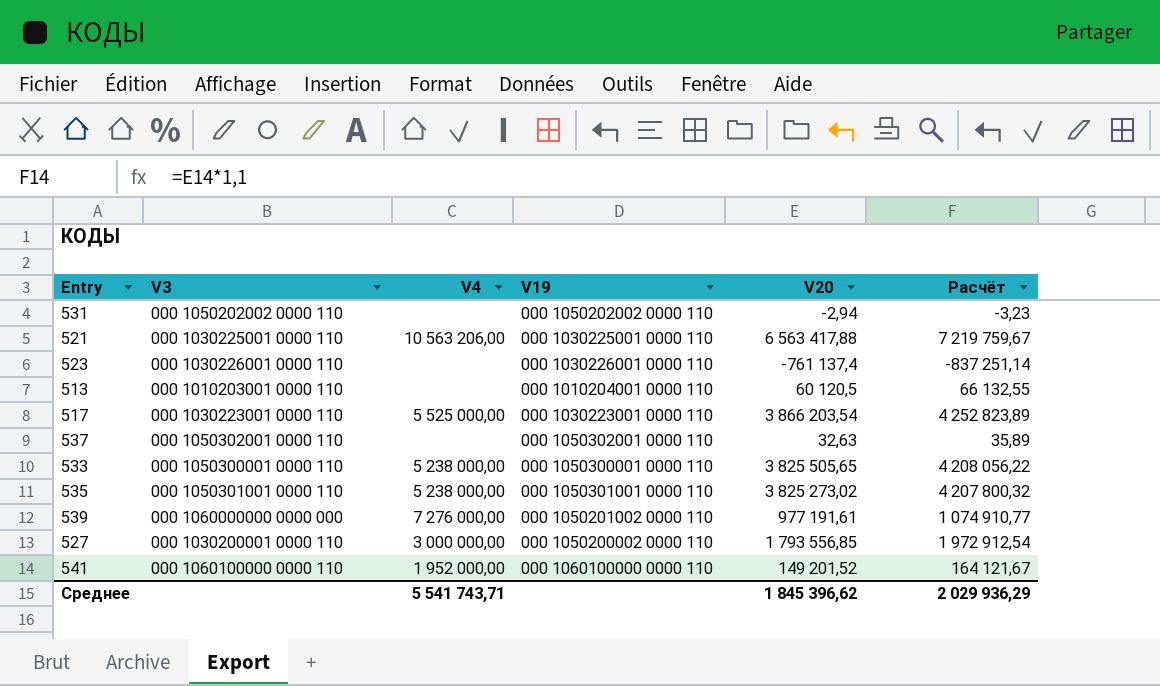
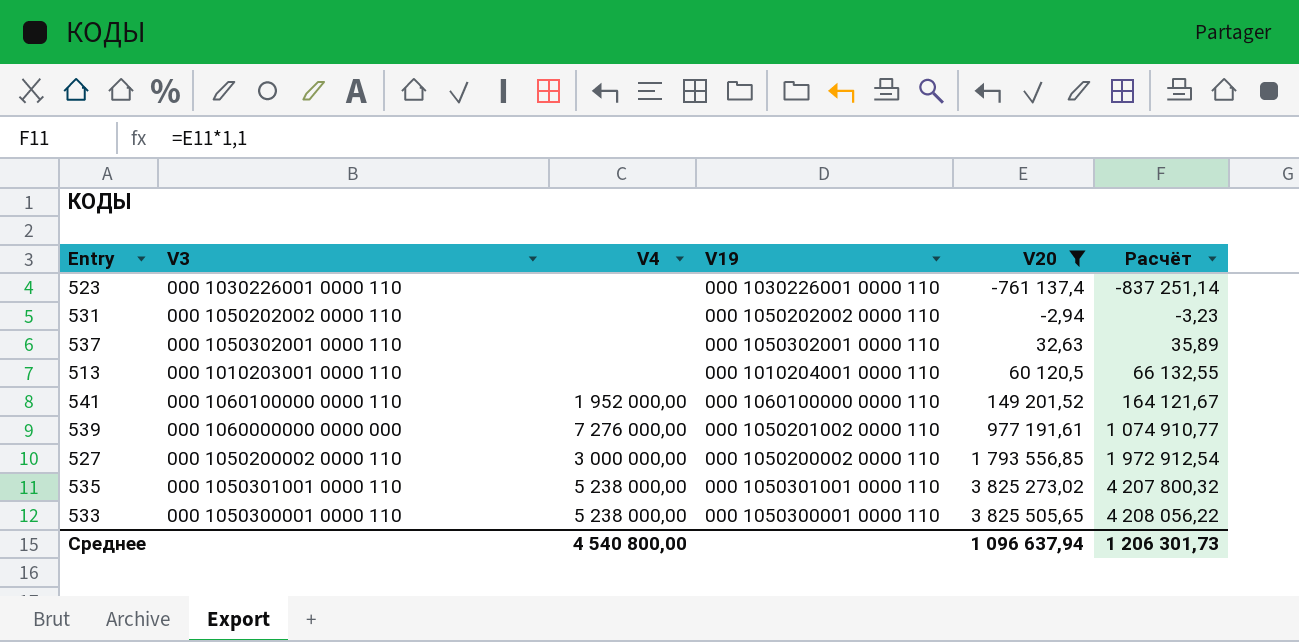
filter: none -> V20 <= 3 825 505,65
row order: none -> V20 ascending
527 | V3: 000 1030200001 0000 110 -> 000 1050200002 0000 110
Среднее | V4: 5 541 743,71 -> 4 540 800,00
Среднее | V20: 1 845 396,62 -> 1 096 637,94
Среднее | Расчёт: 2 029 936,29 -> 1 206 301,73

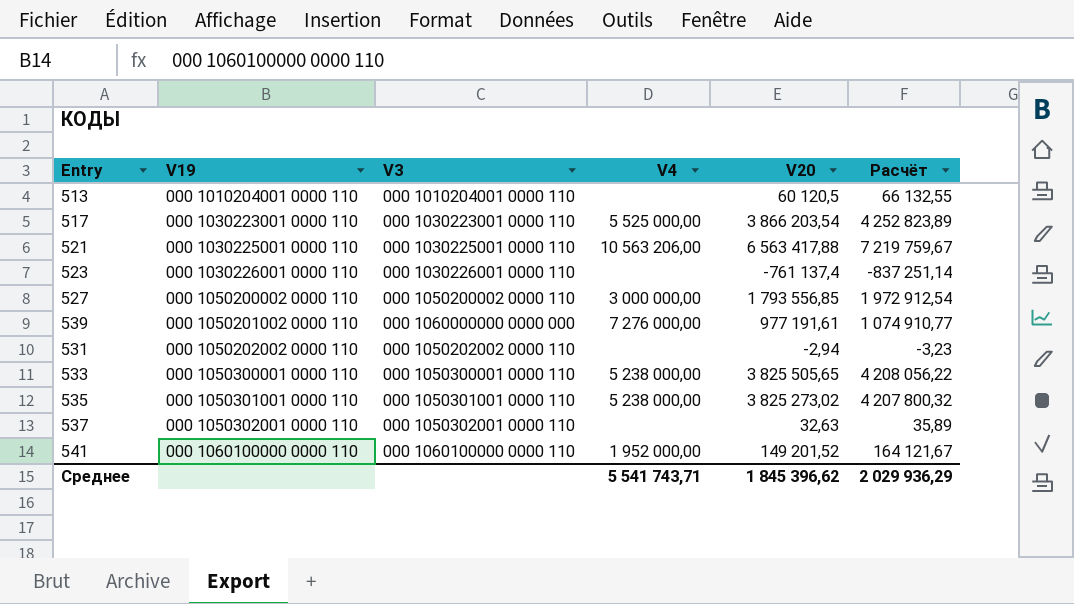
filter: V20 <= 3 825 505,65 -> none
row order: V20 ascending -> V19 ascending
column V19 | position: 4 -> 2
513 | V3: 000 1010203001 0000 110 -> 000 1010204001 0000 110
Среднее | V4: 4 540 800,00 -> 5 541 743,71
Среднее | V20: 1 096 637,94 -> 1 845 396,62
Среднее | Расчёт: 1 206 301,73 -> 2 029 936,29

